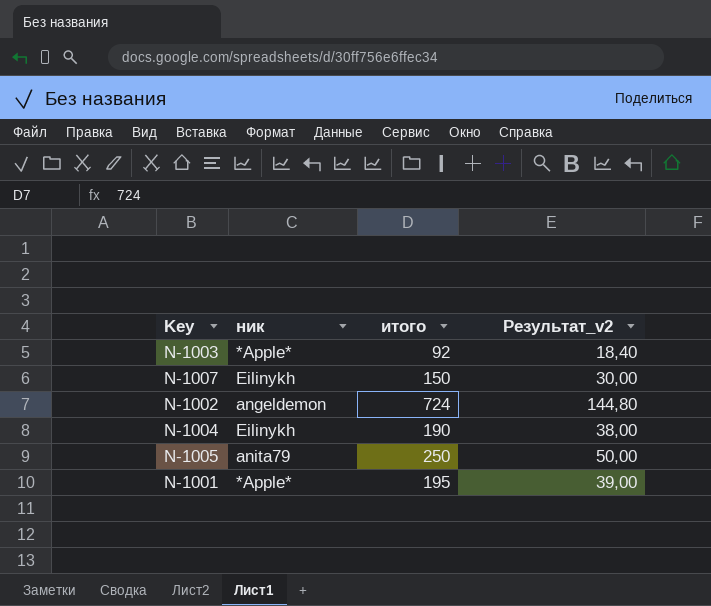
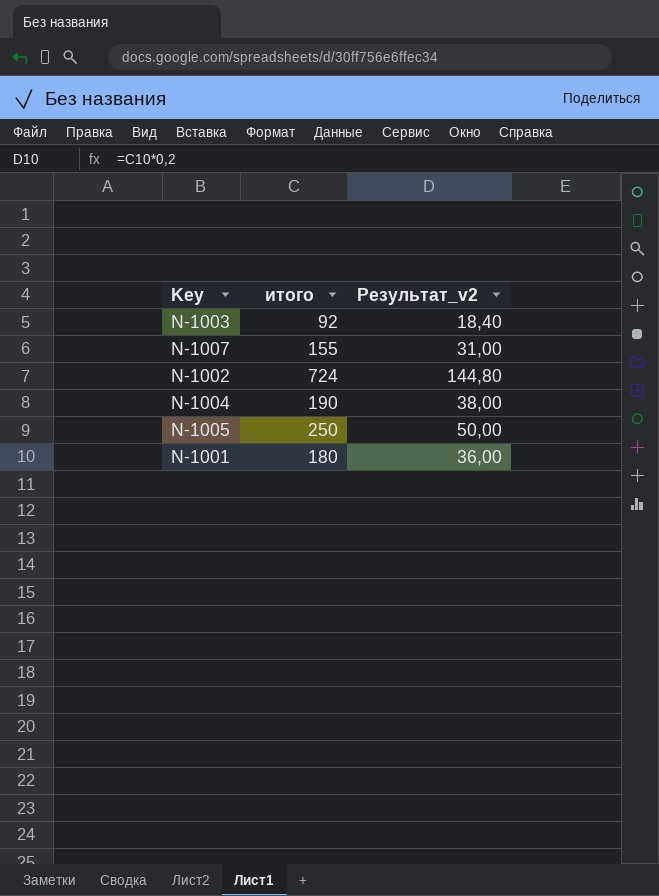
column ник | position: 2 -> none
N-1007 | итого: 150 -> 155
N-1007 | Результат_v2: 30,00 -> 31,00
N-1001 | итого: 195 -> 180
N-1001 | Результат_v2: 39,00 -> 36,00

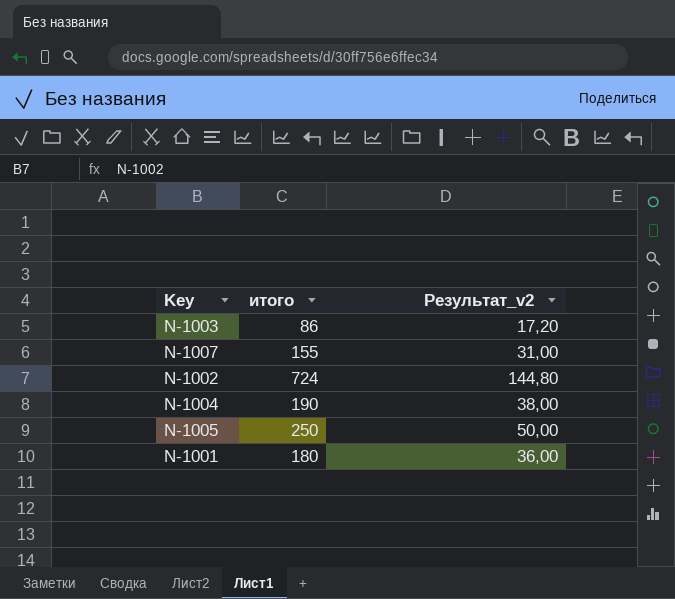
N-1003 | итого: 92 -> 86
N-1003 | Результат_v2: 18,40 -> 17,20

